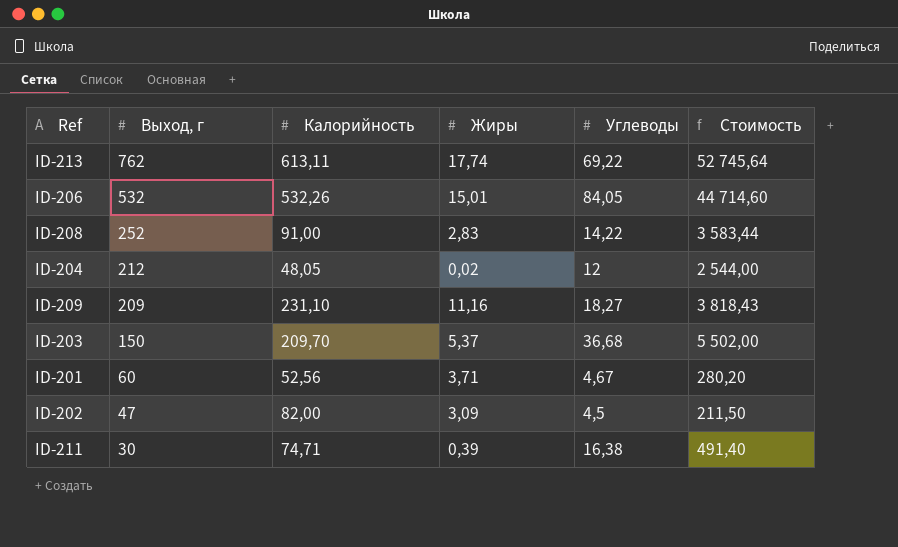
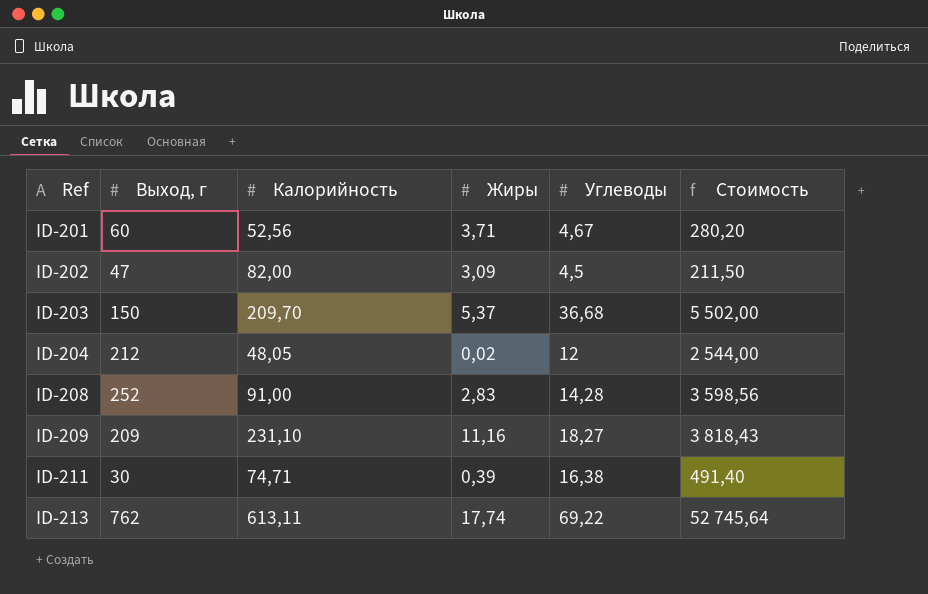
row order: Выход, г descending -> Ref ascending
row ID-206: 532 | 532,26 | 15,01 | 84,05 | 44 714,60 -> none
ID-208 | Углеводы: 14,22 -> 14,28
ID-208 | Стоимость: 3 583,44 -> 3 598,56

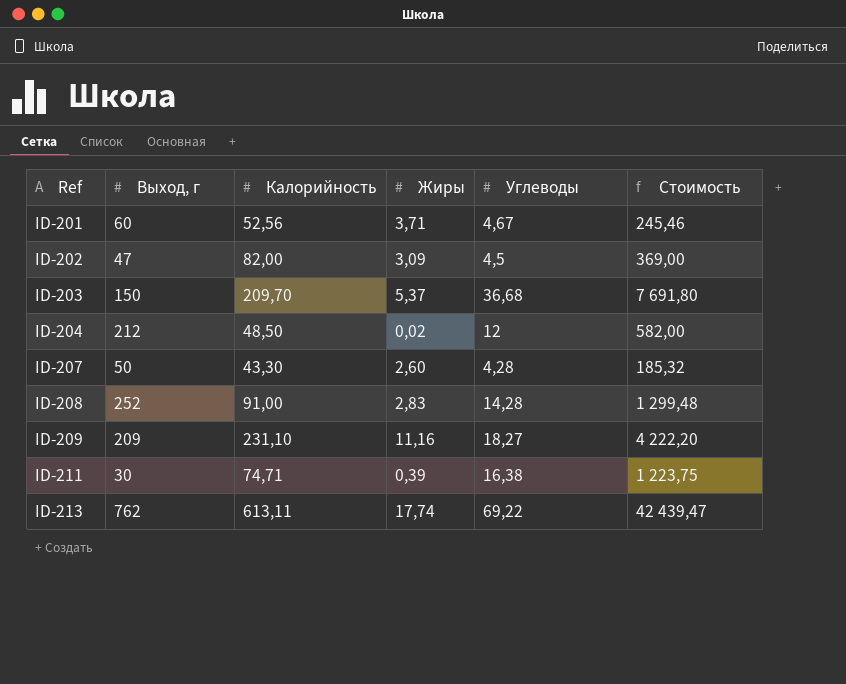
column Стоимость | formula: [Выход, г] * [Углеводы] -> [Калорийность] * [Углеводы]
ID-204 | Калорийность: 48,05 -> 48,50
row ID-207: none -> 50 | 43,30 | 2,60 | 4,28 | 185,32

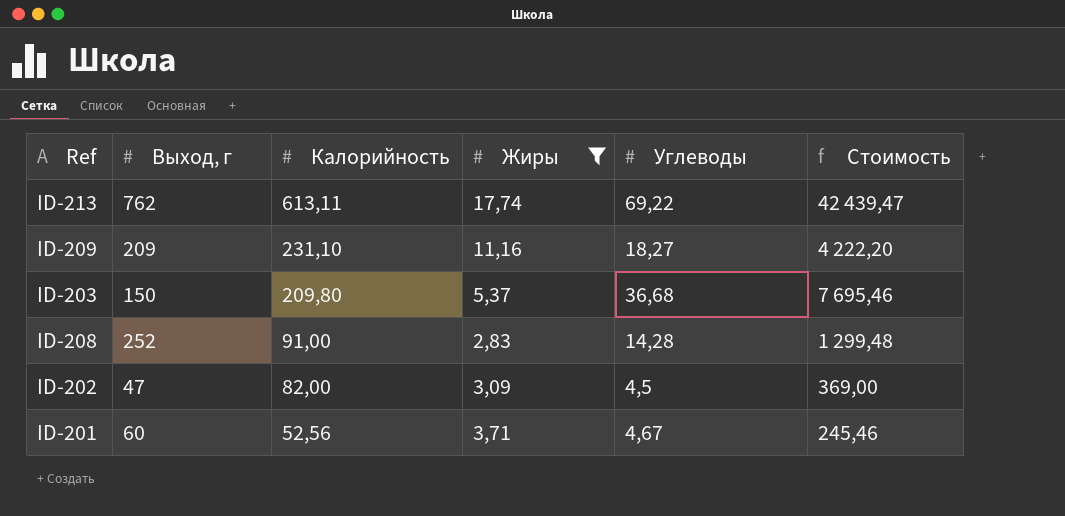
filter: none -> Жиры >= 2,83
row order: Ref ascending -> Калорийность descending
ID-203 | Калорийность: 209,70 -> 209,80
ID-203 | Стоимость: 7 691,80 -> 7 695,46

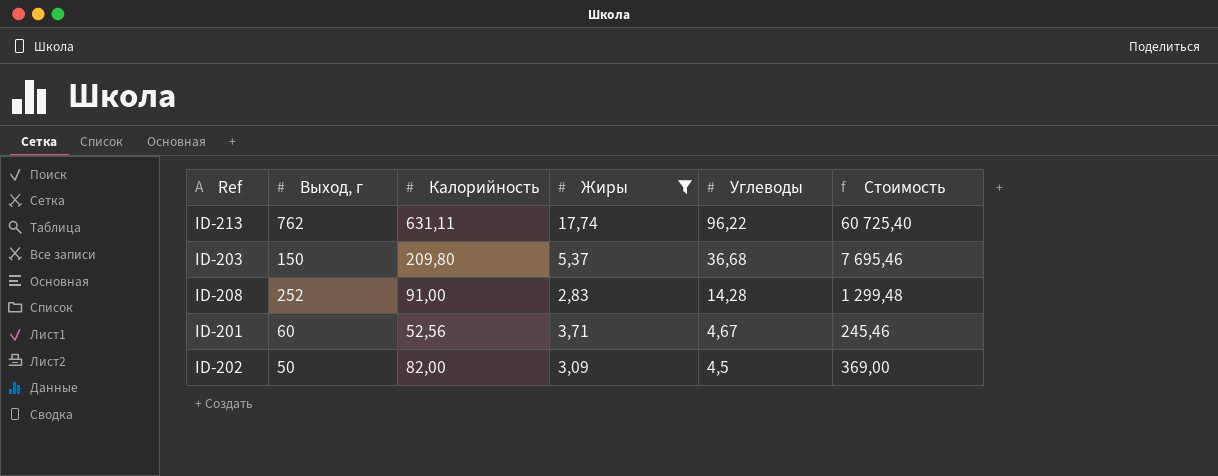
row order: Калорийность descending -> Углеводы descending
row ID-209: 209 | 231,10 | 11,16 | 18,27 | 4 222,20 -> none
ID-213 | Калорийность: 613,11 -> 631,11
ID-213 | Углеводы: 69,22 -> 96,22
ID-213 | Стоимость: 42 439,47 -> 60 725,40
ID-202 | Выход, г: 47 -> 50

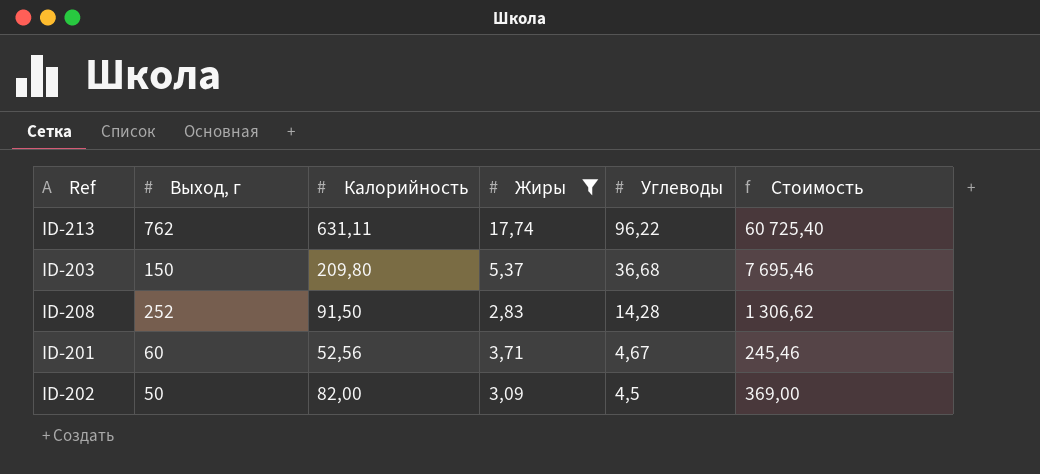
ID-208 | Калорийность: 91,00 -> 91,50
ID-208 | Стоимость: 1 299,48 -> 1 306,62

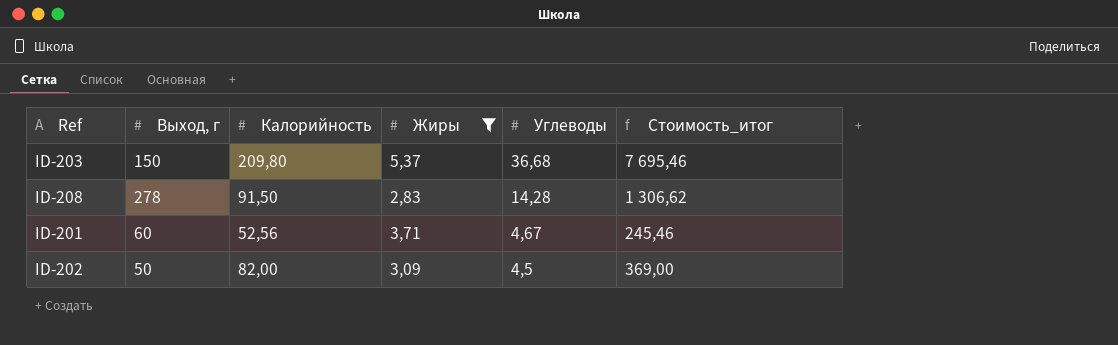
column name: Стоимость -> Стоимость_итог
row ID-213: 762 | 631,11 | 17,74 | 96,22 | 60 725,40 -> none
ID-208 | Выход, г: 252 -> 278

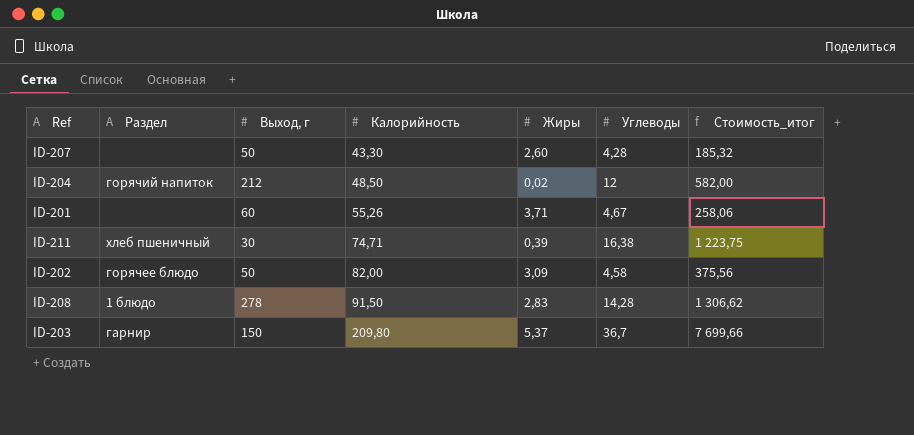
filter: Жиры >= 2,83 -> none
row order: Углеводы descending -> Калорийность ascending
column Раздел | position: none -> 2
ID-201 | Калорийность: 52,56 -> 55,26
ID-201 | Стоимость_итог: 245,46 -> 258,06
ID-202 | Углеводы: 4,5 -> 4,58
ID-202 | Стоимость_итог: 369,00 -> 375,56
ID-203 | Углеводы: 36,68 -> 36,7
ID-203 | Стоимость_итог: 7 695,46 -> 7 699,66

